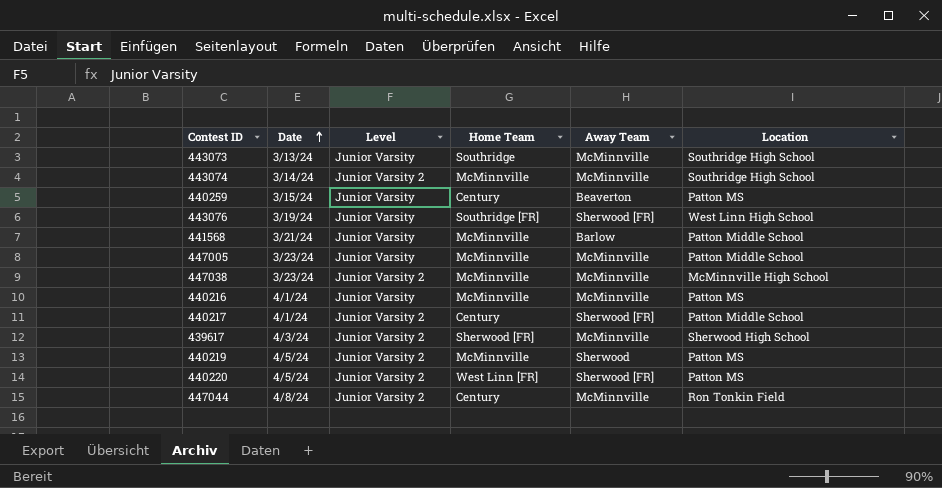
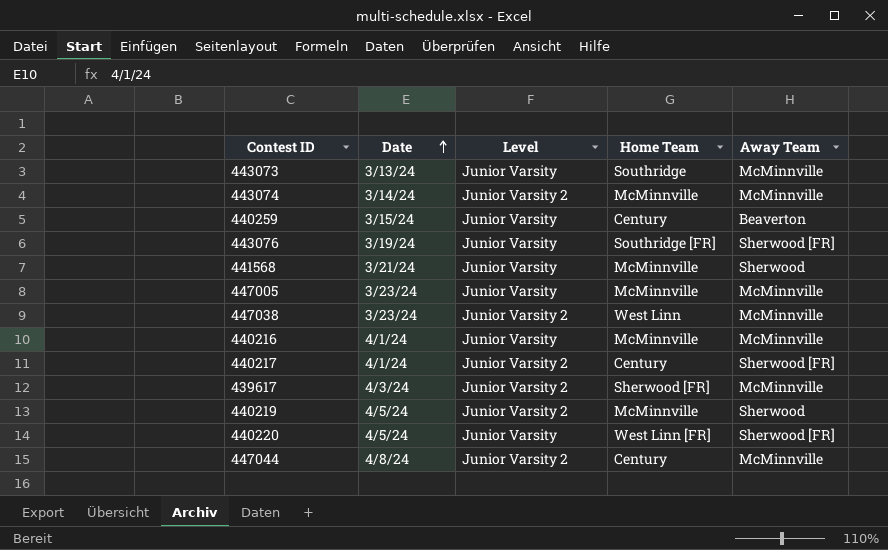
column Location | position: 6 -> none
441568 | Away Team: Barlow -> Sherwood
447038 | Home Team: McMinnville -> West Linn
440220 | Level: Junior Varsity 2 -> Junior Varsity

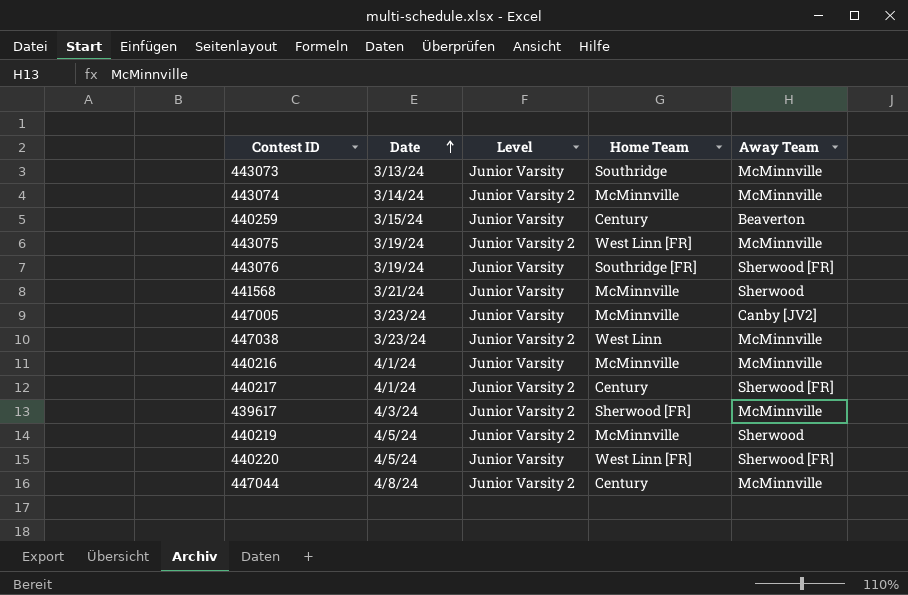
row 443075: none -> 3/19/24 | Junior Varsity 2 | West Linn [FR] | McMinnville
447005 | Away Team: McMinnville -> Canby [JV2]

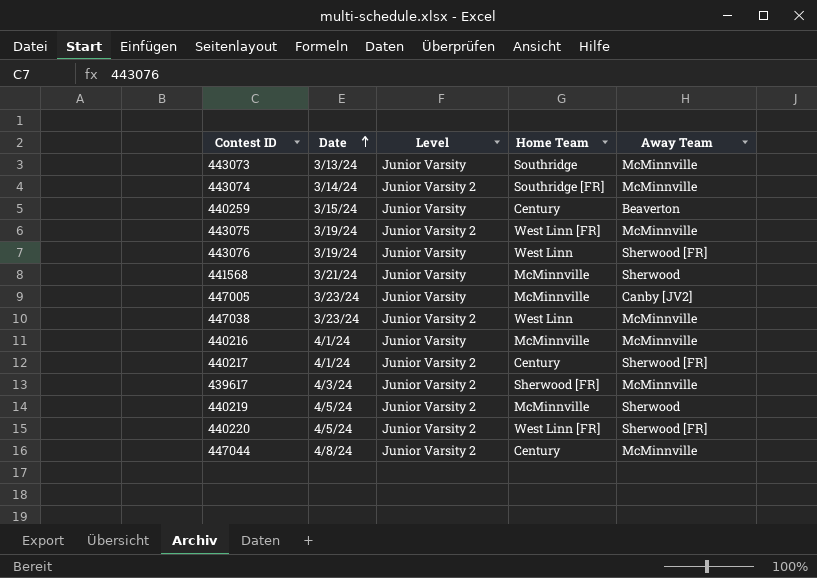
443074 | Home Team: McMinnville -> Southridge [FR]
443076 | Home Team: Southridge [FR] -> West Linn
440220 | Level: Junior Varsity -> Junior Varsity 2

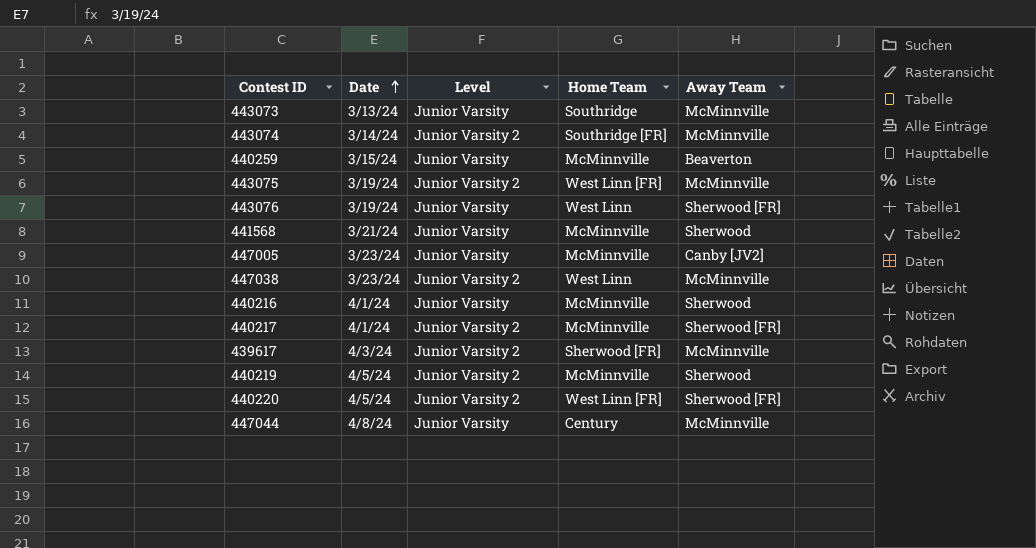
440259 | Home Team: Century -> McMinnville
440216 | Away Team: McMinnville -> Sherwood
440217 | Home Team: Century -> McMinnville
447044 | Level: Junior Varsity 2 -> Junior Varsity

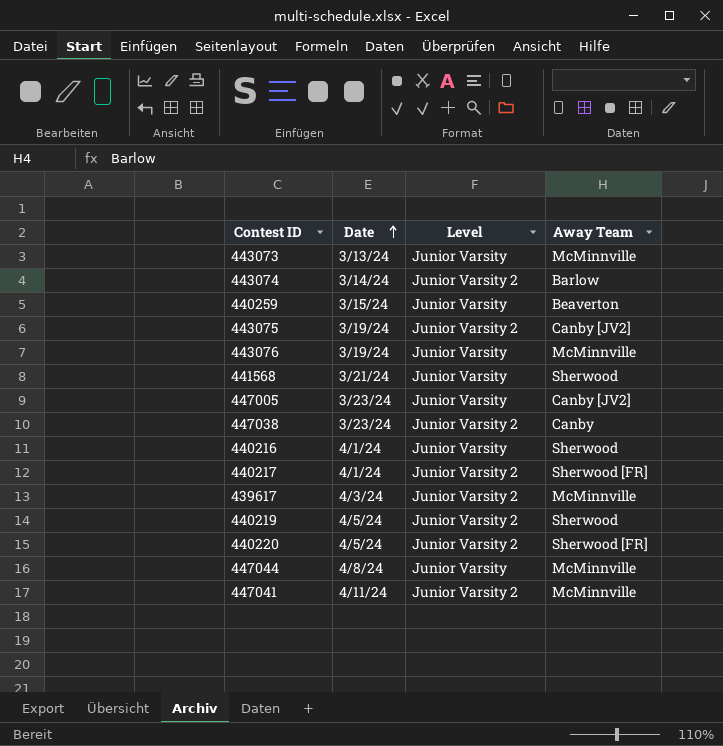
column Home Team | position: 4 -> none
443074 | Away Team: McMinnville -> Barlow
443075 | Away Team: McMinnville -> Canby [JV2]
443076 | Away Team: Sherwood [FR] -> McMinnville
447038 | Away Team: McMinnville -> Canby
row 447041: none -> 4/11/24 | Junior Varsity 2 | McMinnville

